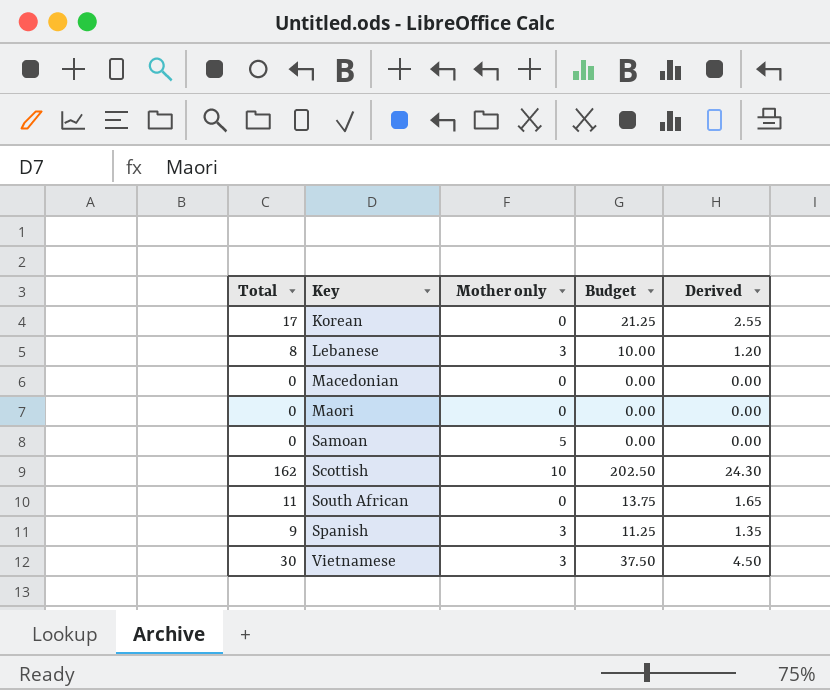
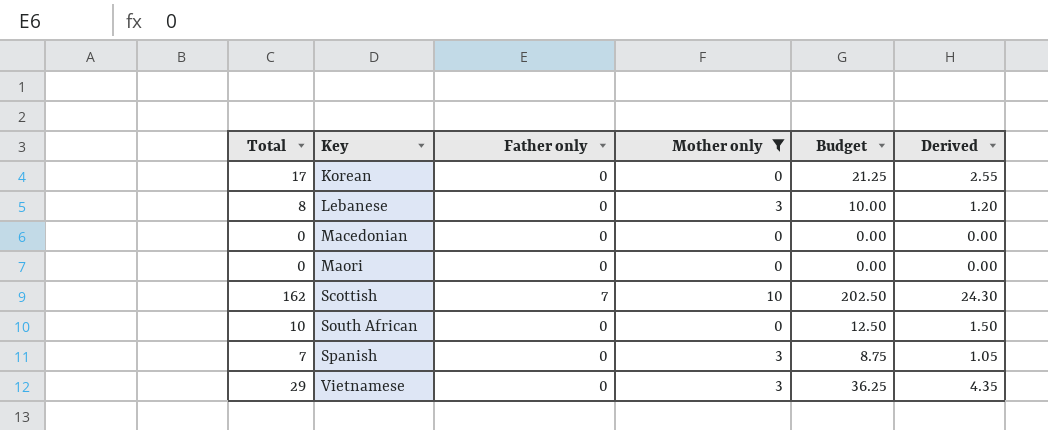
filter: none -> Mother only != 5
column Father only | position: none -> 3
South African | Total: 11 -> 10
South African | Budget: 13.75 -> 12.50
South African | Derived: 1.65 -> 1.50
Spanish | Total: 9 -> 7
Spanish | Budget: 11.25 -> 8.75
Spanish | Derived: 1.35 -> 1.05
Vietnamese | Total: 30 -> 29
Vietnamese | Budget: 37.50 -> 36.25
Vietnamese | Derived: 4.50 -> 4.35

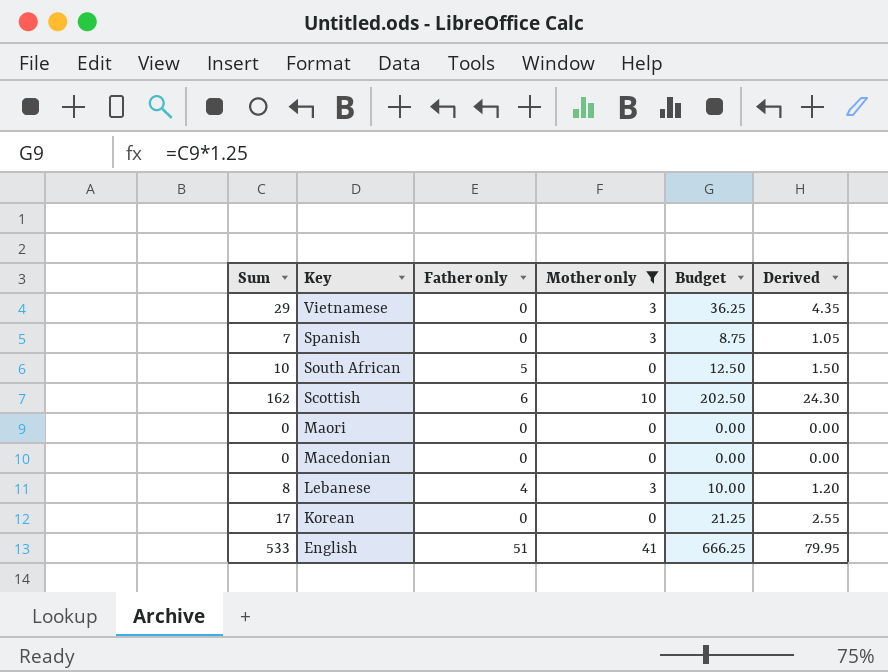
row order: Key ascending -> Key descending
column name: Total -> Sum
South African | Father only: 0 -> 5
Scottish | Father only: 7 -> 6
Lebanese | Father only: 0 -> 4
row English: none -> 533 | 51 | 41 | 666.25 | 79.95

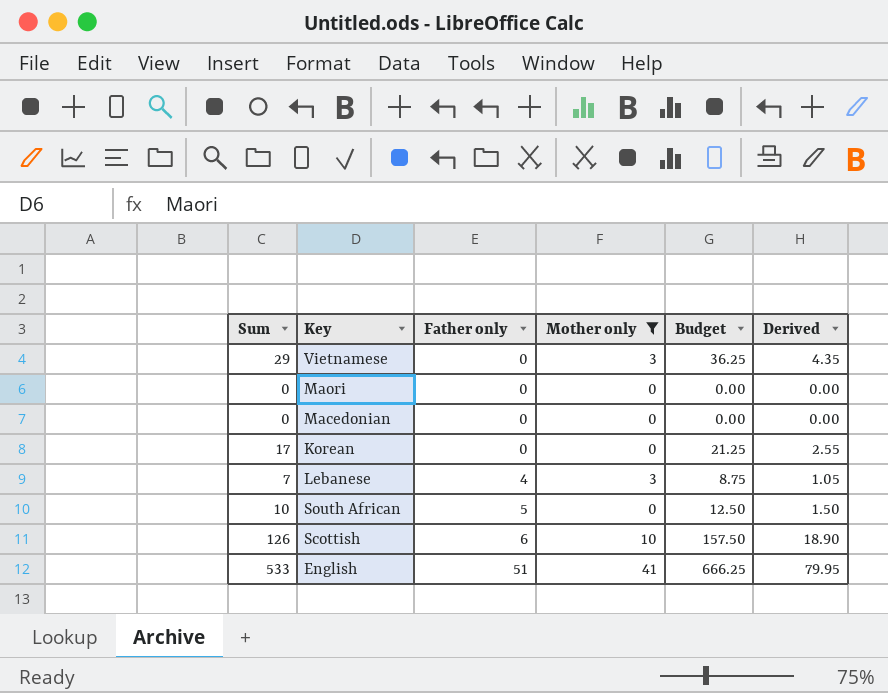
row order: Key descending -> Father only ascending
row Spanish: 7 | 0 | 3 | 8.75 | 1.05 -> none
Lebanese | Sum: 8 -> 7
Lebanese | Budget: 10.00 -> 8.75
Lebanese | Derived: 1.20 -> 1.05
Scottish | Sum: 162 -> 126
Scottish | Budget: 202.50 -> 157.50
Scottish | Derived: 24.30 -> 18.90

